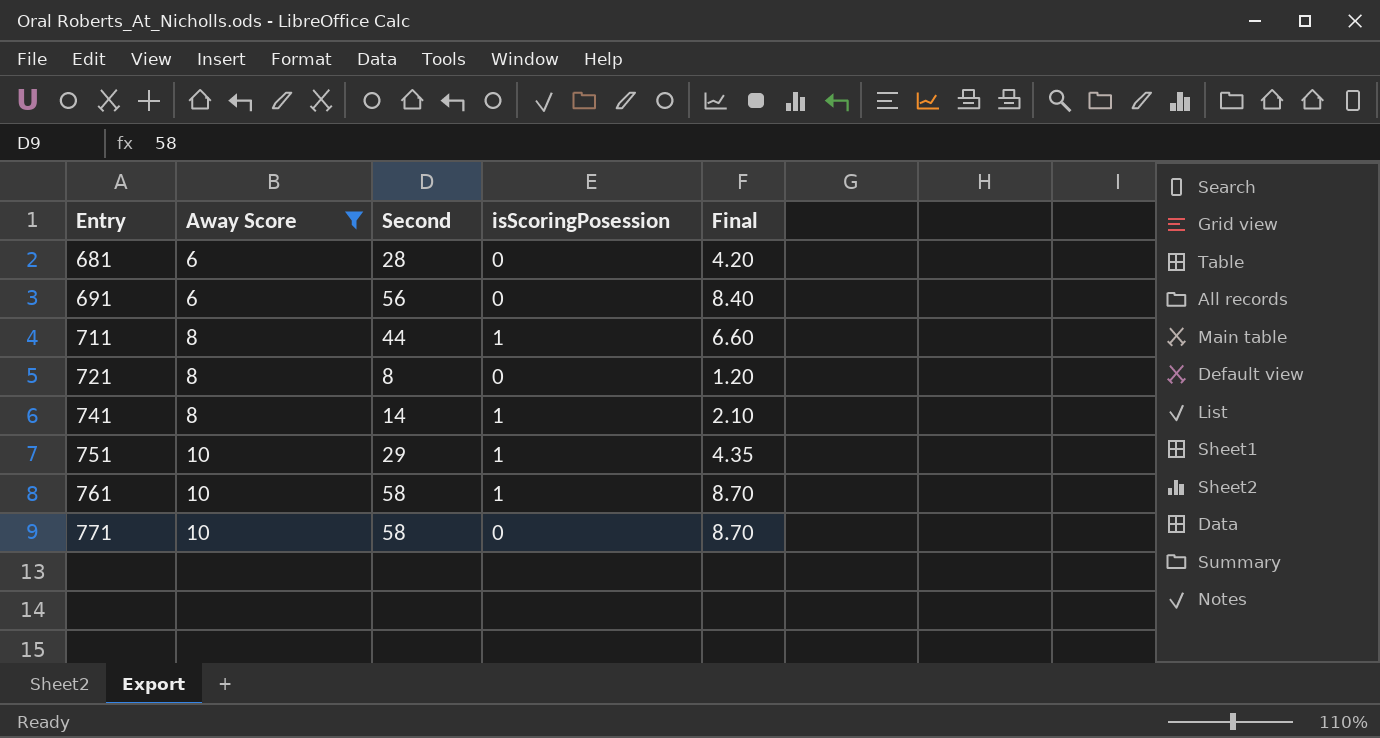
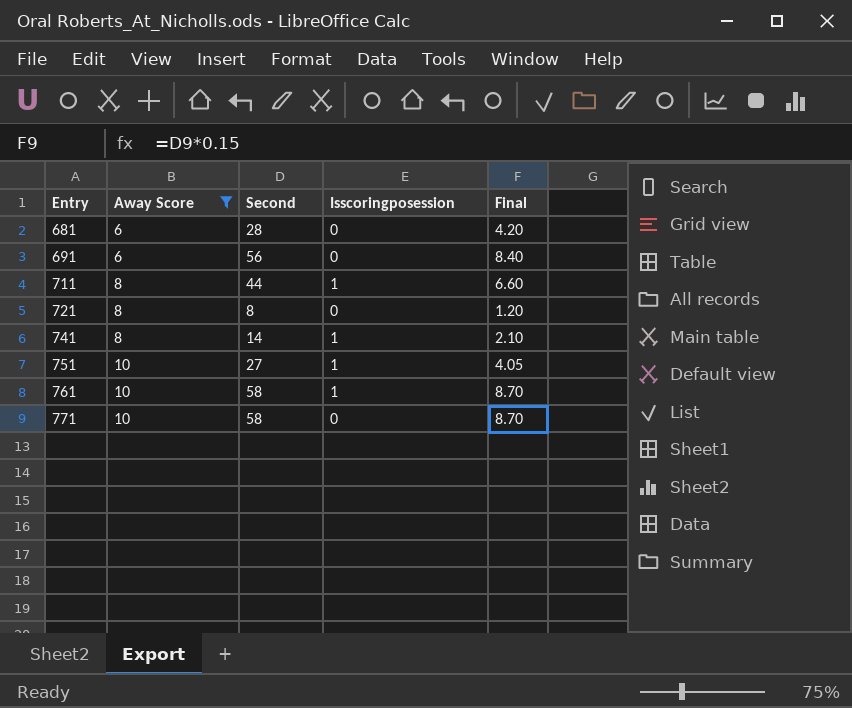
column name: isScoringPosession -> Isscoringposession
751 | Second: 29 -> 27
751 | Final: 4.35 -> 4.05

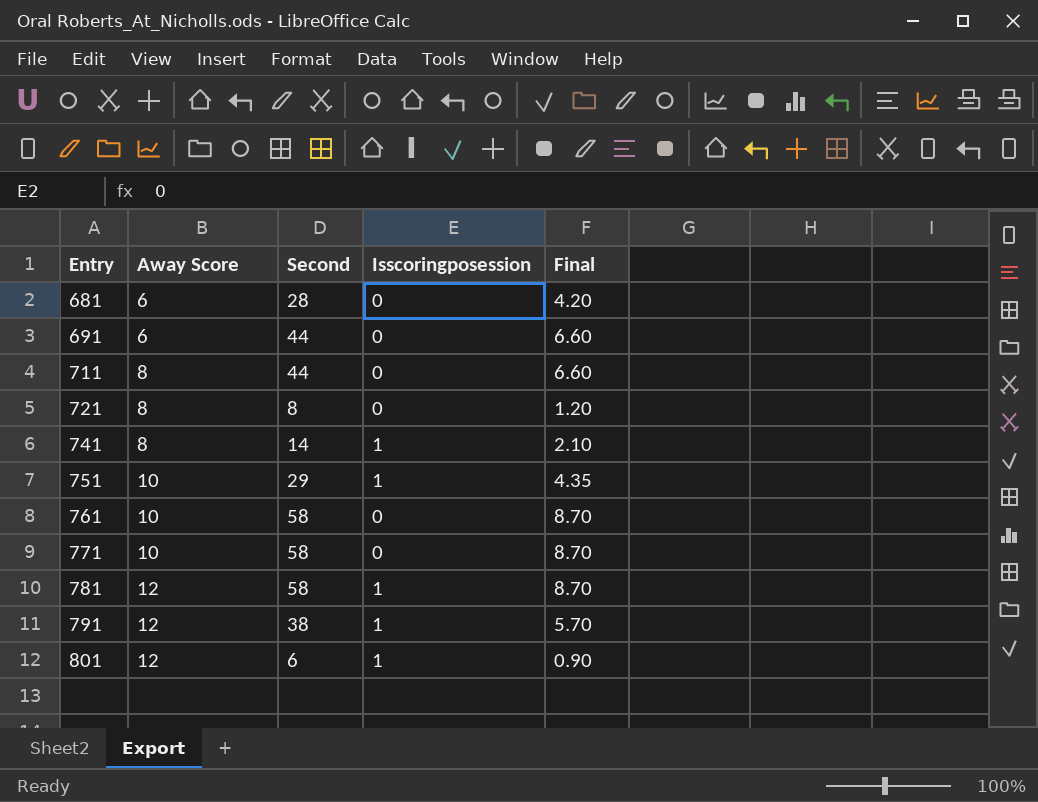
filter: Away Score != 12 -> none
691 | Second: 56 -> 44
691 | Final: 8.40 -> 6.60
711 | Isscoringposession: 1 -> 0
751 | Second: 27 -> 29
751 | Final: 4.05 -> 4.35
761 | Isscoringposession: 1 -> 0

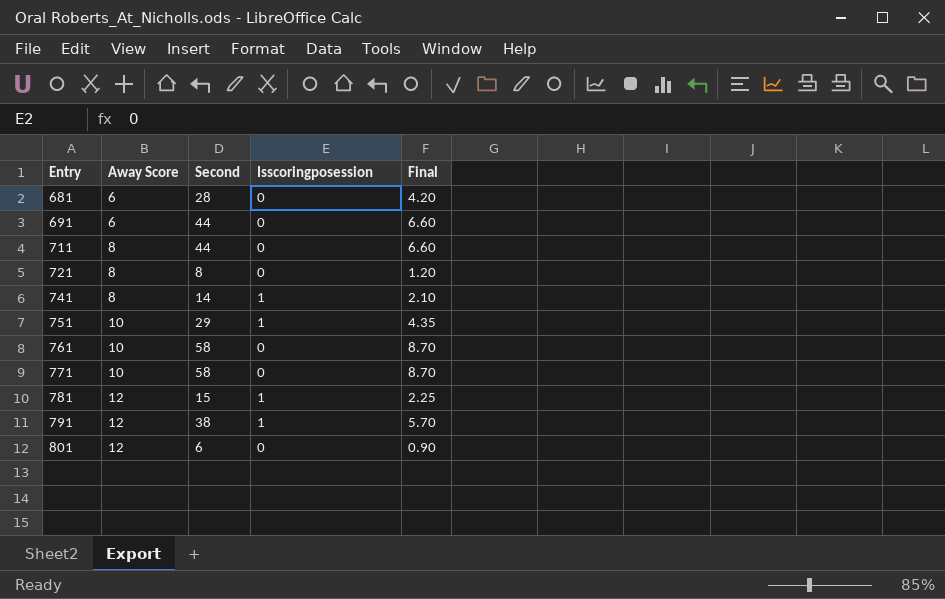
781 | Second: 58 -> 15
781 | Final: 8.70 -> 2.25
801 | Isscoringposession: 1 -> 0

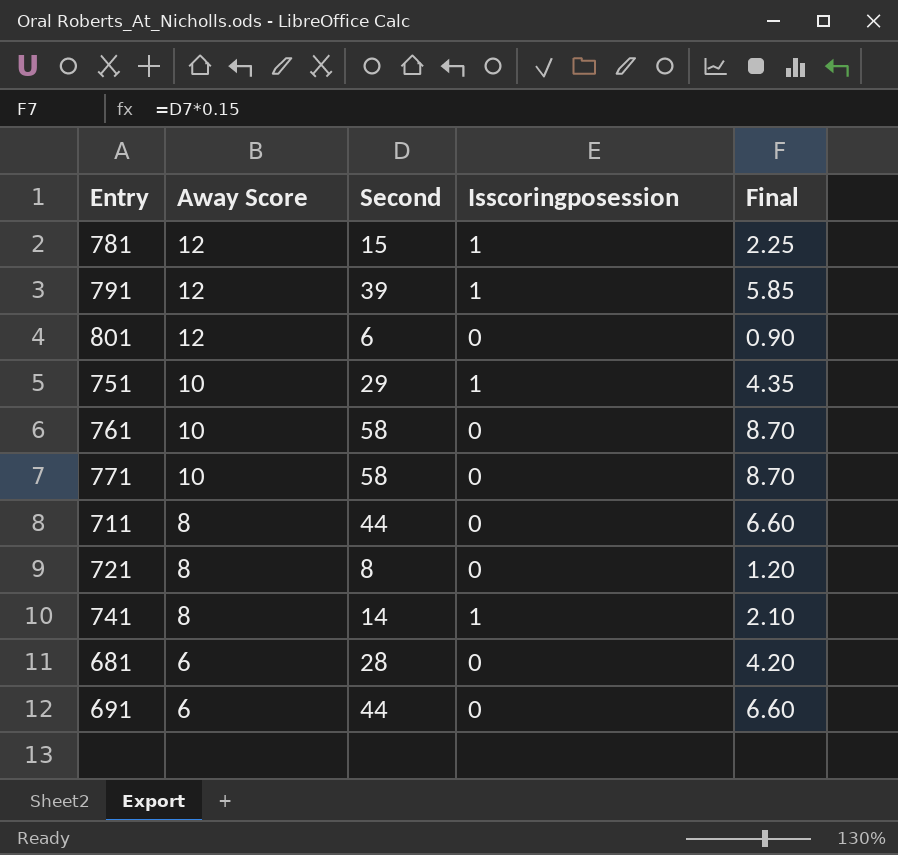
row order: Entry ascending -> Away Score descending
791 | Second: 38 -> 39
791 | Final: 5.70 -> 5.85

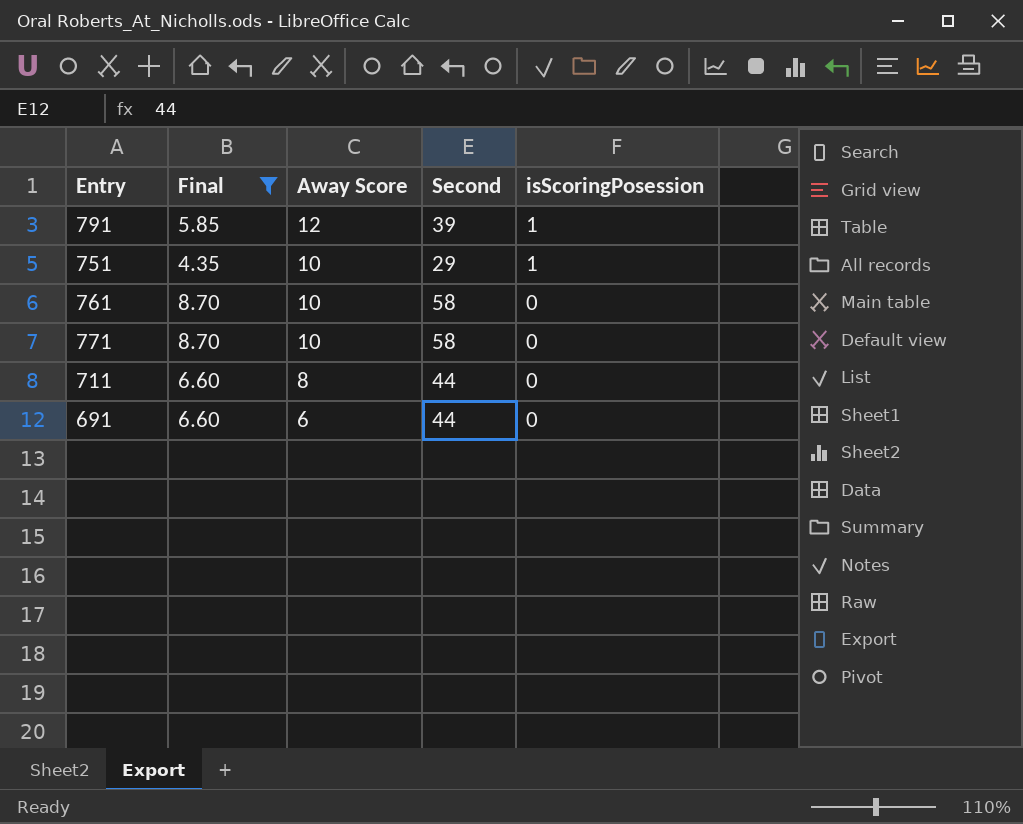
filter: none -> Final >= 4.35
column Final | position: 5 -> 2
column name: Isscoringposession -> isScoringPosession

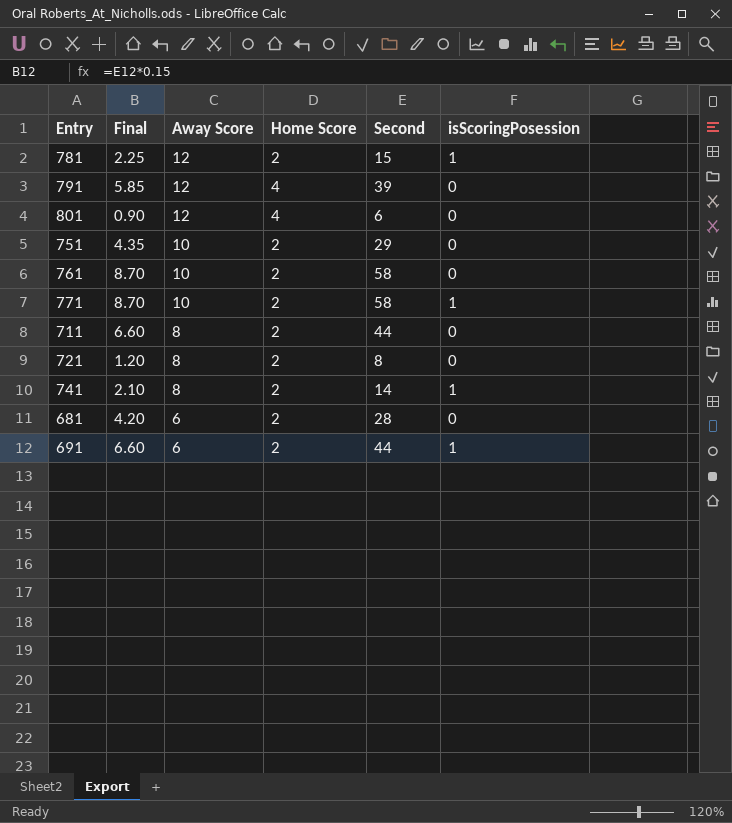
filter: Final >= 4.35 -> none
column Home Score | position: none -> 4
791 | isScoringPosession: 1 -> 0
751 | isScoringPosession: 1 -> 0
771 | isScoringPosession: 0 -> 1
691 | isScoringPosession: 0 -> 1

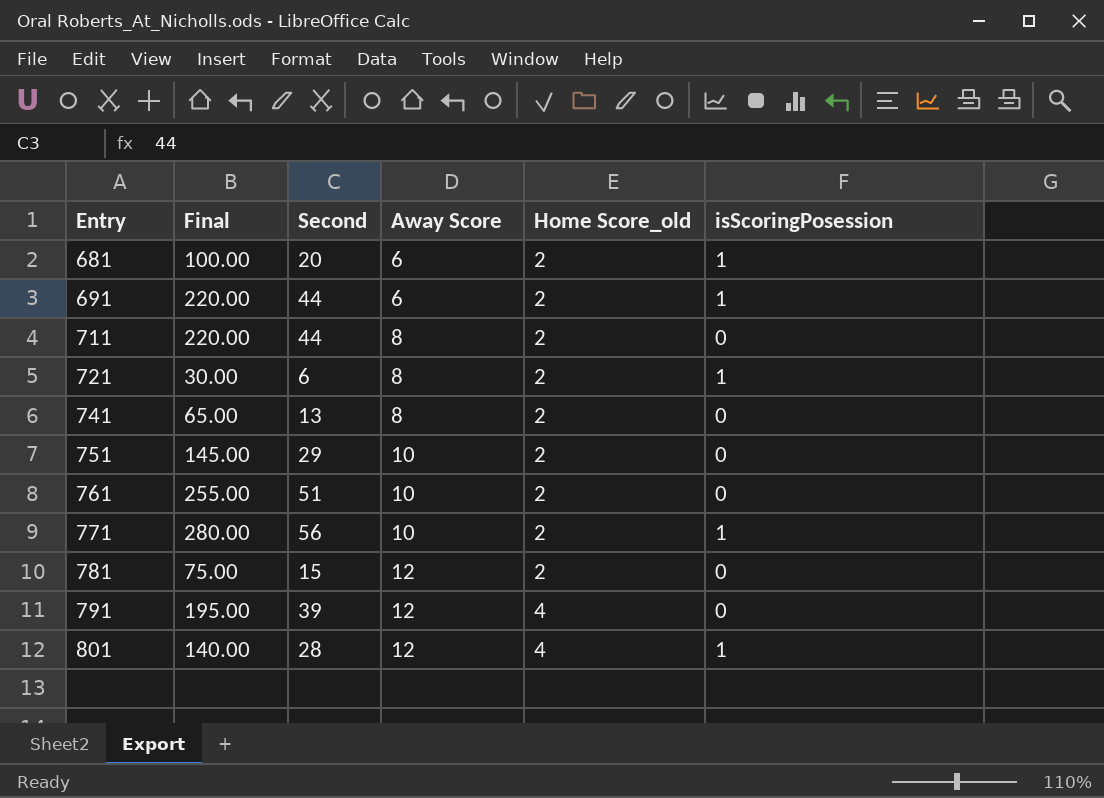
row order: Away Score descending -> Entry ascending
column Final | formula: [Second] * 0.15 -> [Second] * 5
column Second | position: 5 -> 3
column name: Home Score -> Home Score_old
681 | Second: 28 -> 20
681 | isScoringPosession: 0 -> 1
721 | Second: 8 -> 6
721 | isScoringPosession: 0 -> 1
741 | Second: 14 -> 13
741 | isScoringPosession: 1 -> 0
761 | Second: 58 -> 51
771 | Second: 58 -> 56
781 | isScoringPosession: 1 -> 0
801 | Second: 6 -> 28
801 | isScoringPosession: 0 -> 1

